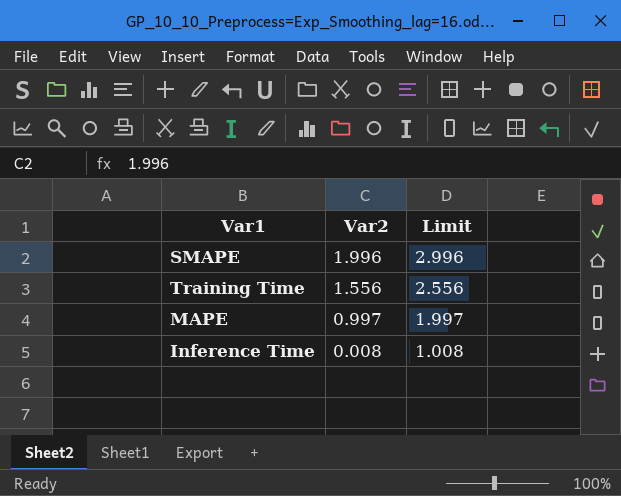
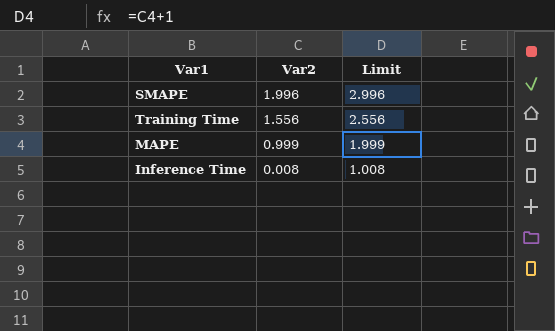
MAPE | Var2: 0.997 -> 0.999
MAPE | Limit: 1.997 -> 1.999

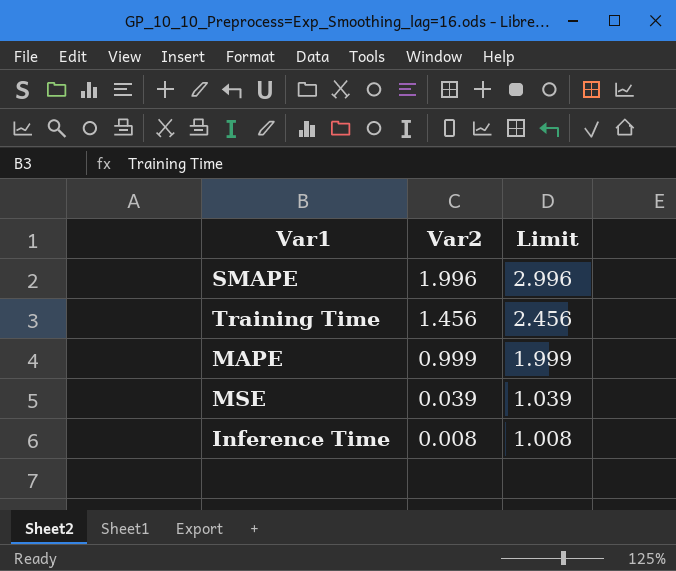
Training Time | Var2: 1.556 -> 1.456
Training Time | Limit: 2.556 -> 2.456
row MSE: none -> 0.039 | 1.039

